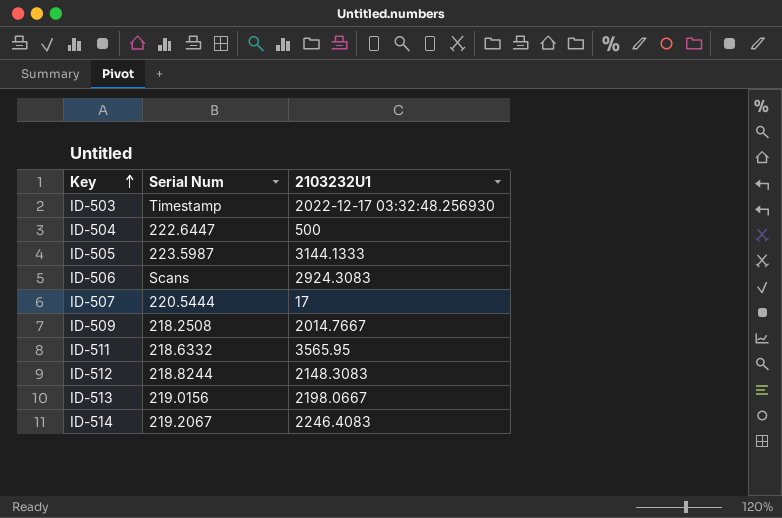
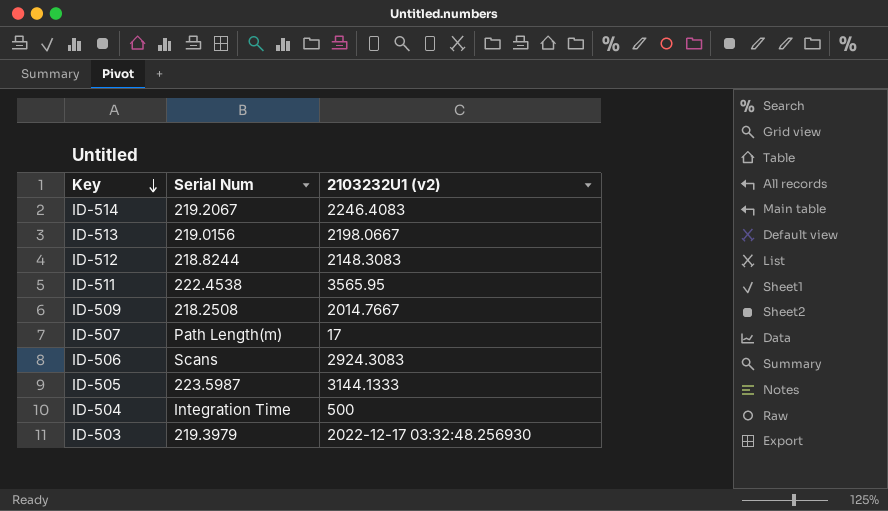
row order: Key ascending -> Key descending
column name: 2103232U1 -> 2103232U1 (v2)
ID-511 | Serial Num: 218.6332 -> 222.4538
ID-507 | Serial Num: 220.5444 -> Path Length(m)
ID-504 | Serial Num: 222.6447 -> Integration Time
ID-503 | Serial Num: Timestamp -> 219.3979

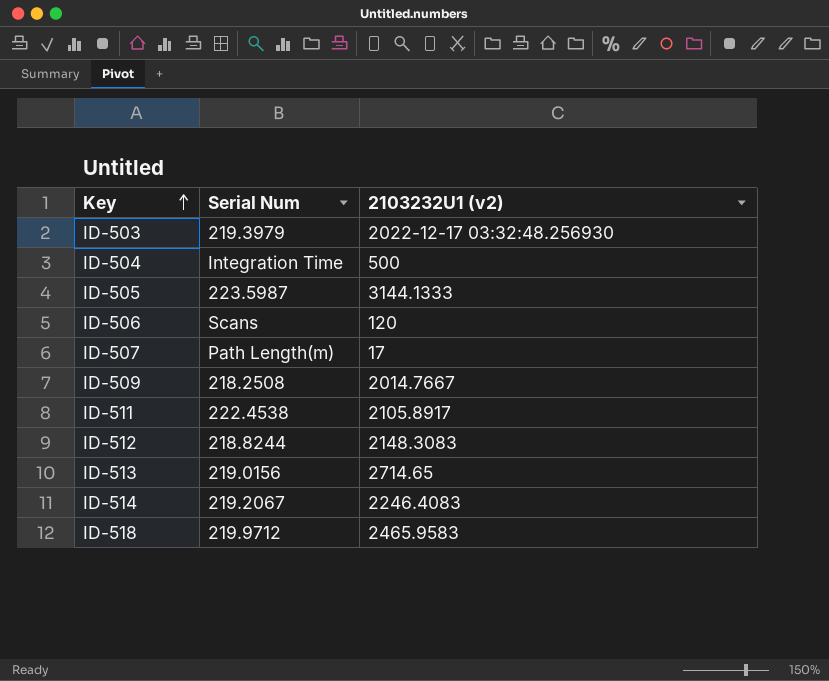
row order: Key descending -> Key ascending
ID-506 | 2103232U1 (v2): 2924.3083 -> 120
ID-511 | 2103232U1 (v2): 3565.95 -> 2105.8917
ID-513 | 2103232U1 (v2): 2198.0667 -> 2714.65
row ID-518: none -> 219.9712 | 2465.9583

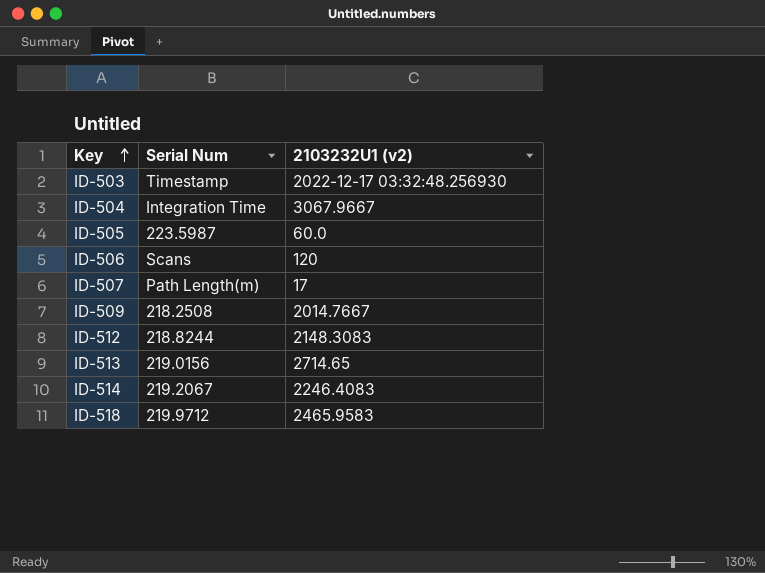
row ID-511: 222.4538 | 2105.8917 -> none
ID-503 | Serial Num: 219.3979 -> Timestamp
ID-504 | 2103232U1 (v2): 500 -> 3067.9667
ID-505 | 2103232U1 (v2): 3144.1333 -> 60.0

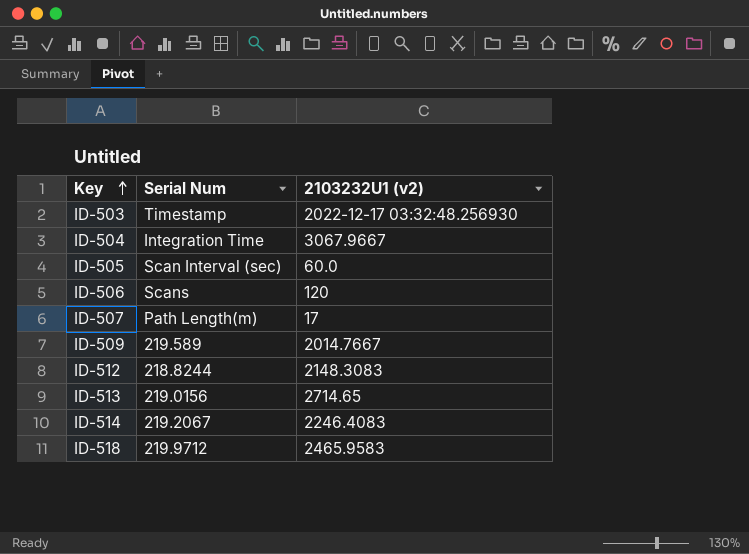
ID-505 | Serial Num: 223.5987 -> Scan Interval (sec)
ID-509 | Serial Num: 218.2508 -> 219.589

